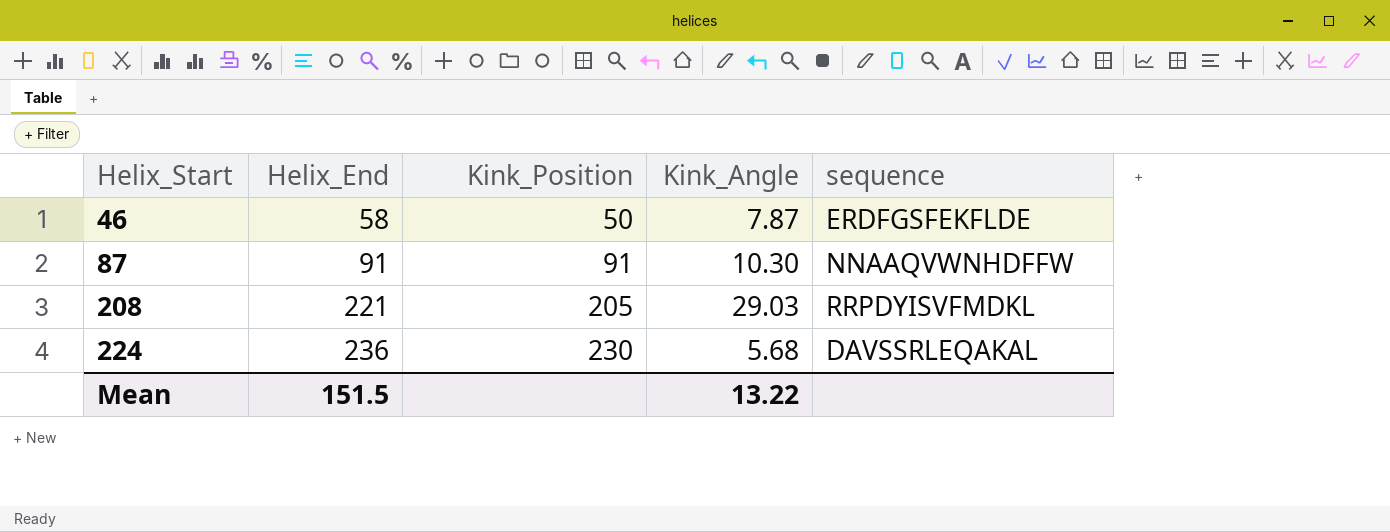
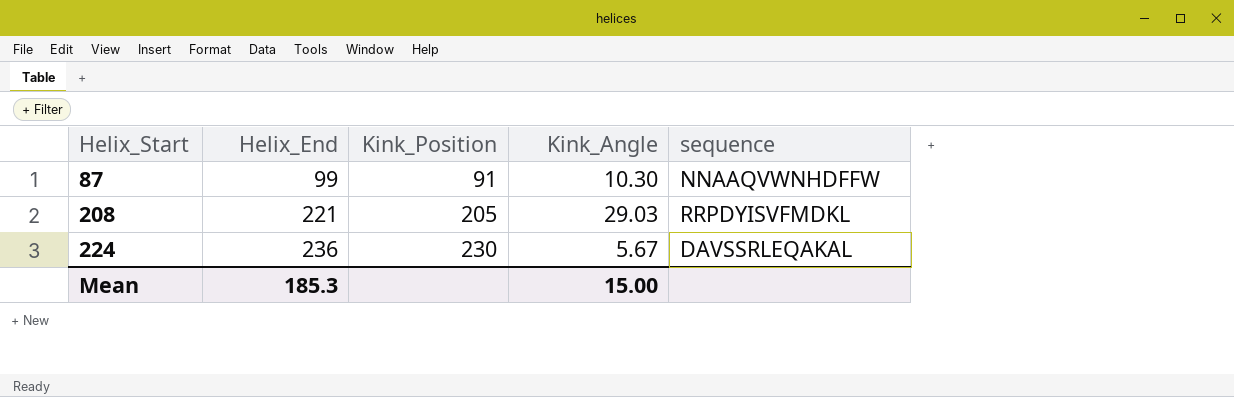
row 46: 58 | 50 | 7.87 | ERDFGSFEKFLDE -> none
87 | Helix_End: 91 -> 99
224 | Kink_Angle: 5.68 -> 5.67
Mean | Helix_End: 151.5 -> 185.3
Mean | Kink_Angle: 13.22 -> 15.00

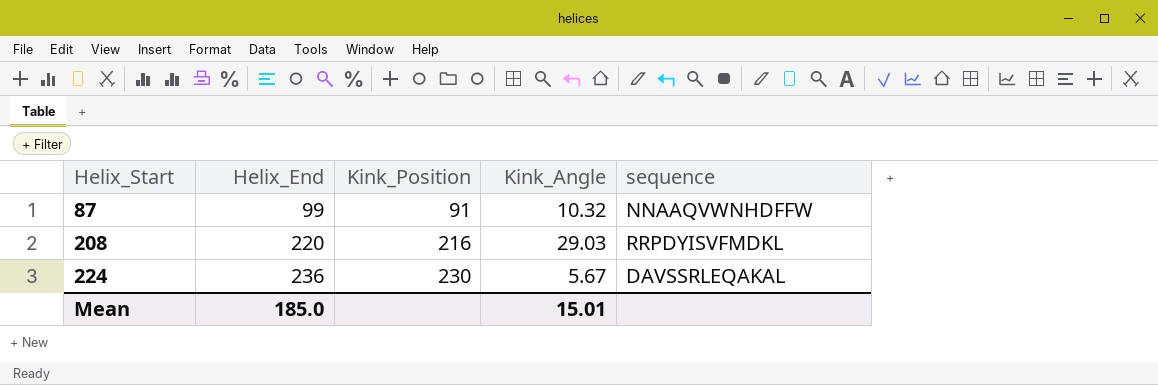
87 | Kink_Angle: 10.30 -> 10.32
208 | Helix_End: 221 -> 220
208 | Kink_Position: 205 -> 216
Mean | Helix_End: 185.3 -> 185.0
Mean | Kink_Angle: 15.00 -> 15.01

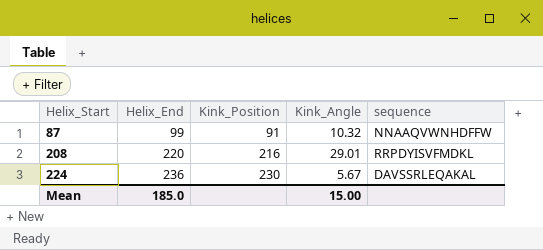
208 | Kink_Angle: 29.03 -> 29.01
Mean | Kink_Angle: 15.01 -> 15.00

